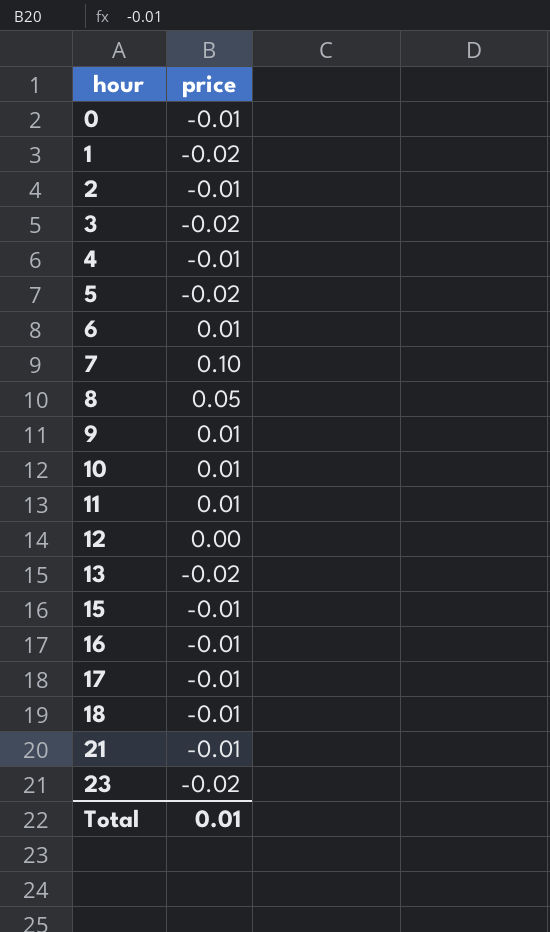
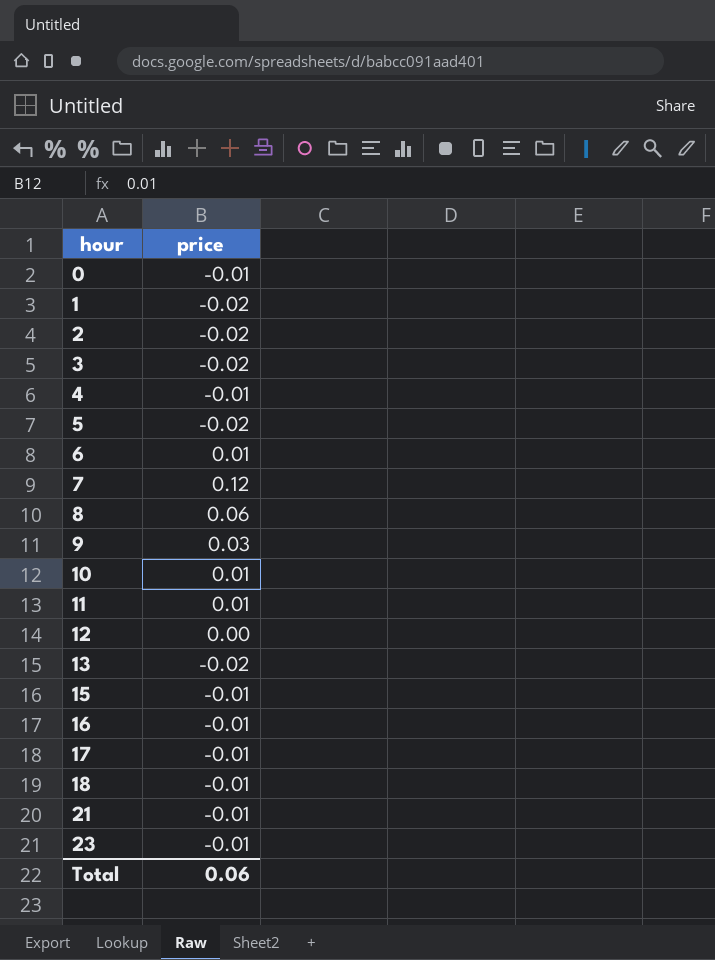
2 | price: -0.01 -> -0.02
7 | price: 0.10 -> 0.12
8 | price: 0.05 -> 0.06
9 | price: 0.01 -> 0.03
23 | price: -0.02 -> -0.01
Total | price: 0.01 -> 0.06

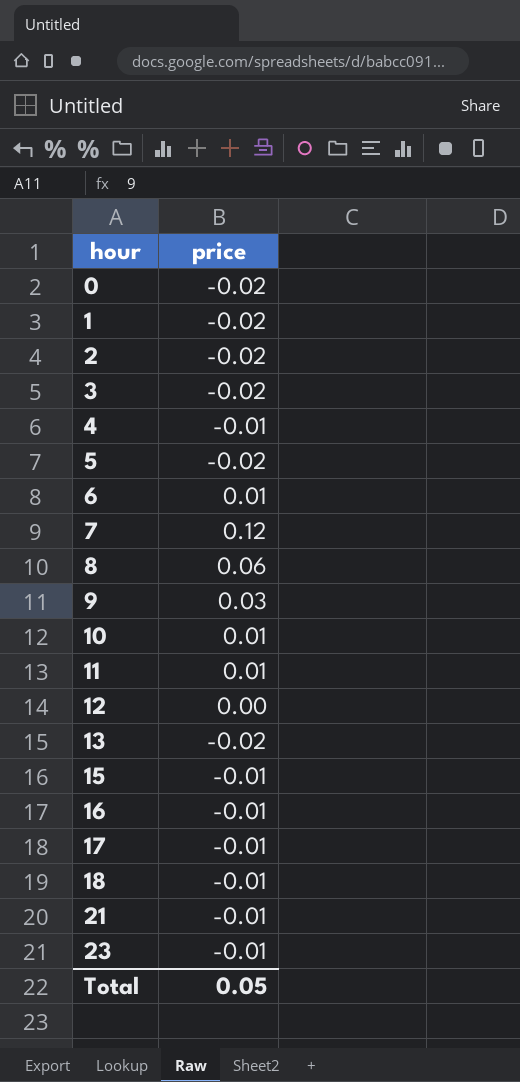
0 | price: -0.01 -> -0.02
Total | price: 0.06 -> 0.05

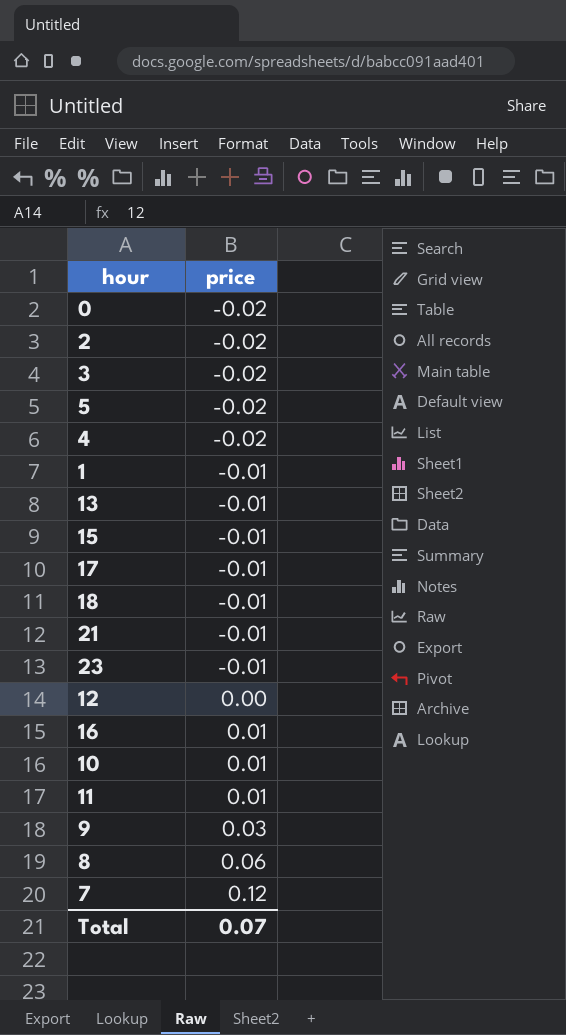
row order: hour ascending -> price ascending
row 6: 0.01 -> none
4 | price: -0.01 -> -0.02
1 | price: -0.02 -> -0.01
13 | price: -0.02 -> -0.01
16 | price: -0.01 -> 0.01
Total | price: 0.05 -> 0.07

